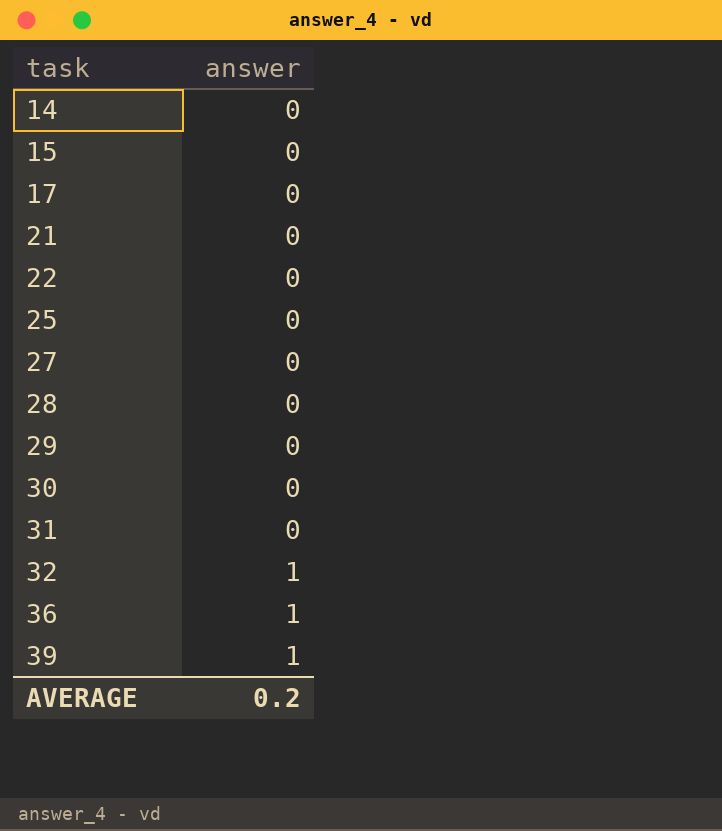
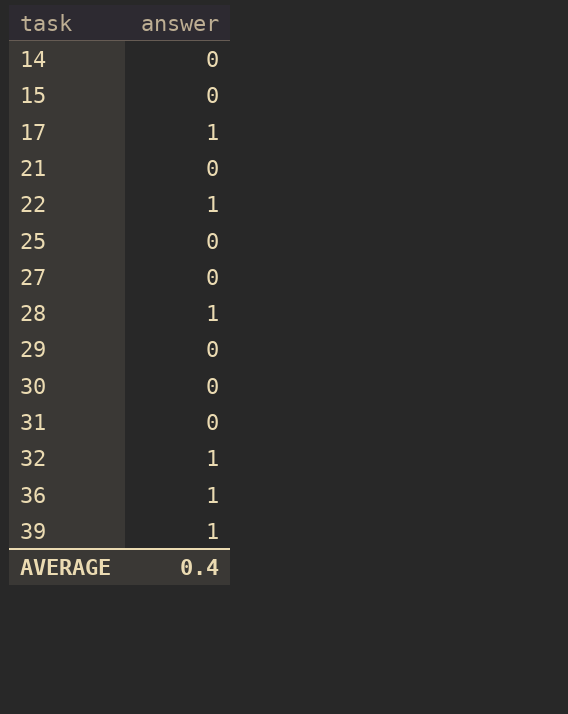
17 | answer: 0 -> 1
22 | answer: 0 -> 1
28 | answer: 0 -> 1
AVERAGE | answer: 0.2 -> 0.4

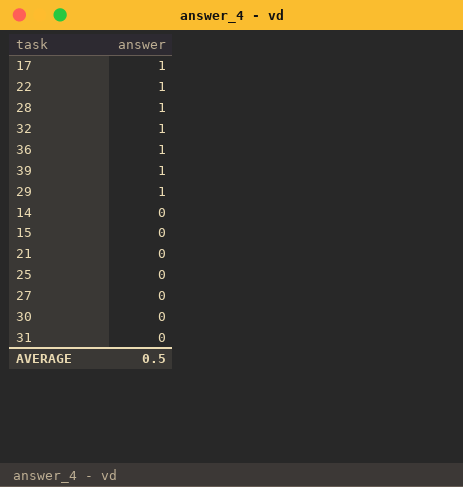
row order: task ascending -> answer descending
29 | answer: 0 -> 1
AVERAGE | answer: 0.4 -> 0.5

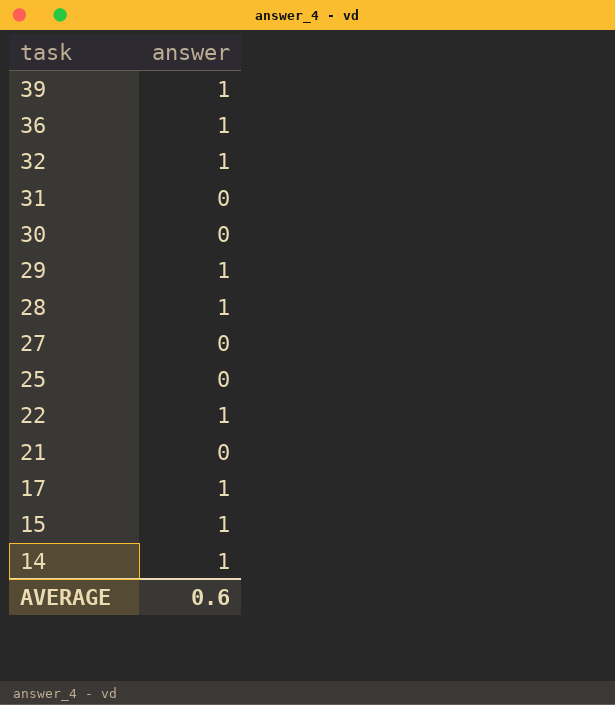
row order: answer descending -> task descending
15 | answer: 0 -> 1
14 | answer: 0 -> 1
AVERAGE | answer: 0.5 -> 0.6

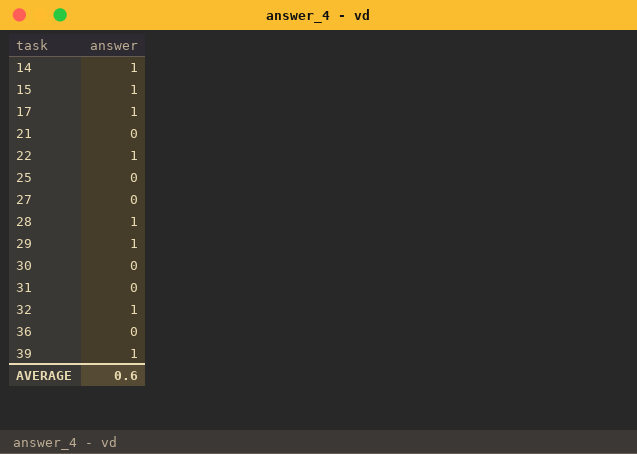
row order: task descending -> task ascending
36 | answer: 1 -> 0

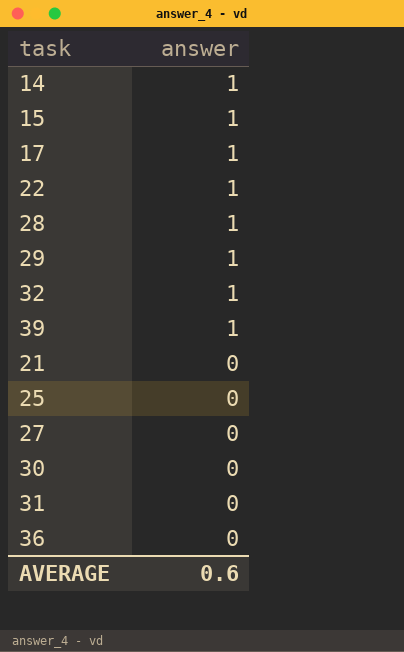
row order: task ascending -> answer descending

